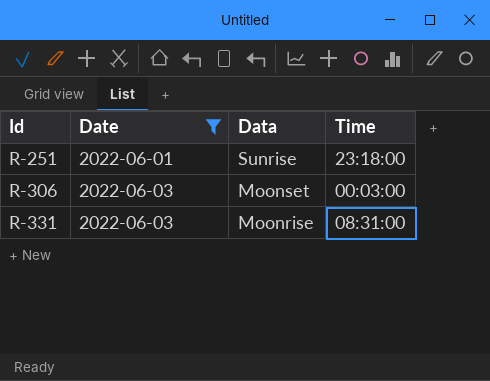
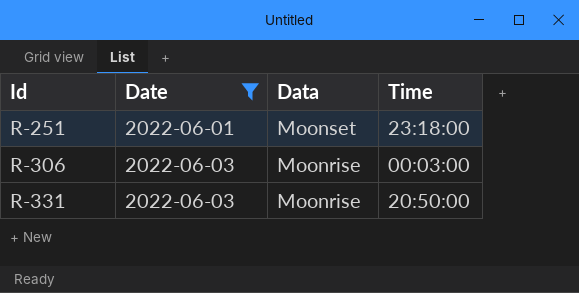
R-251 | Data: Sunrise -> Moonset
R-306 | Data: Moonset -> Moonrise
R-331 | Time: 08:31:00 -> 20:50:00

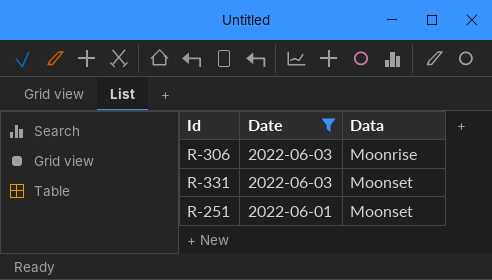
row order: Id ascending -> Date descending
column Time | position: 4 -> none
R-331 | Data: Moonrise -> Moonset

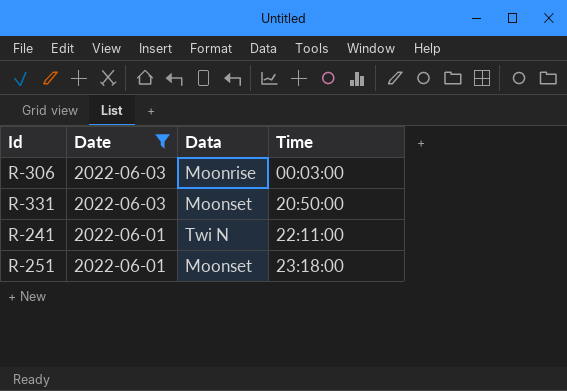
column Time | position: none -> 4
row R-241: none -> 2022-06-01 | Twi N | 22:11:00

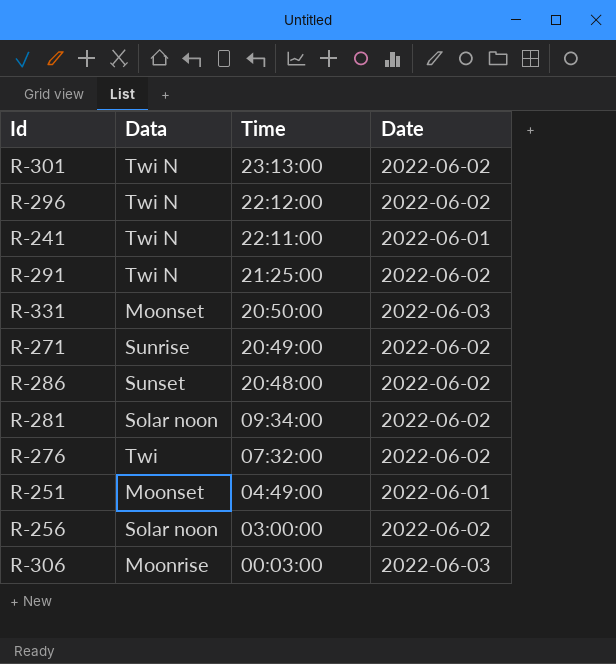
filter: Date != 2022-06-02 -> none
row order: Date descending -> Time descending
column Date | position: 2 -> 4
R-251 | Time: 23:18:00 -> 04:49:00

